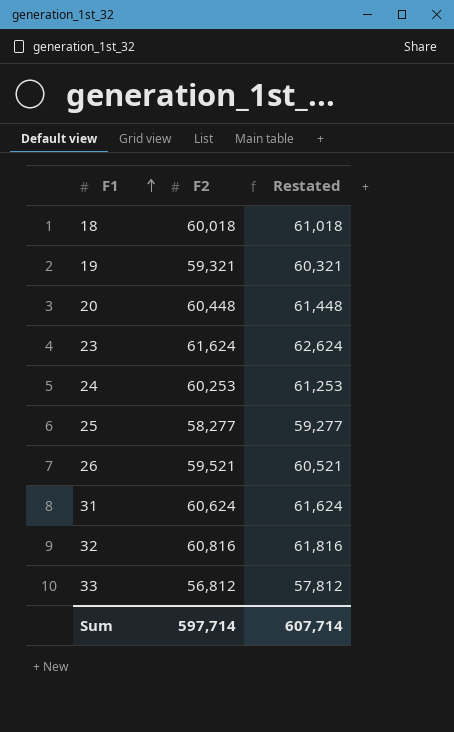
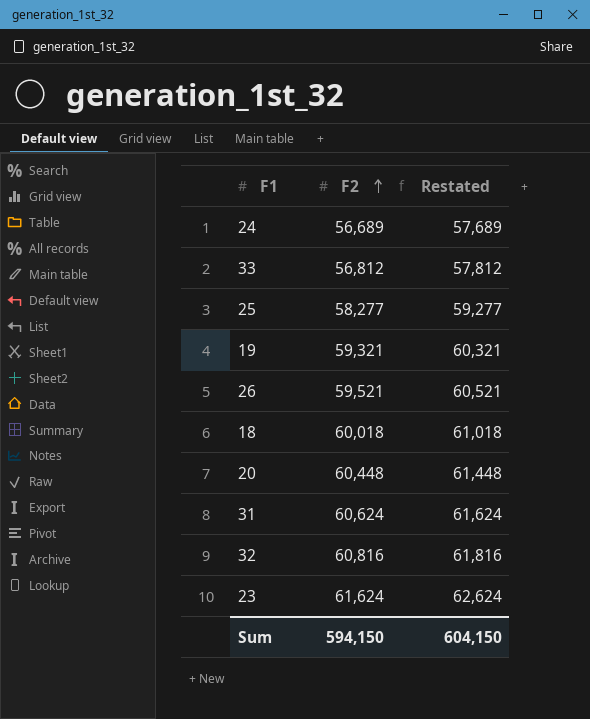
row order: F1 ascending -> F2 ascending
24 | F2: 60,253 -> 56,689
24 | Restated: 61,253 -> 57,689
Sum | F2: 597,714 -> 594,150
Sum | Restated: 607,714 -> 604,150

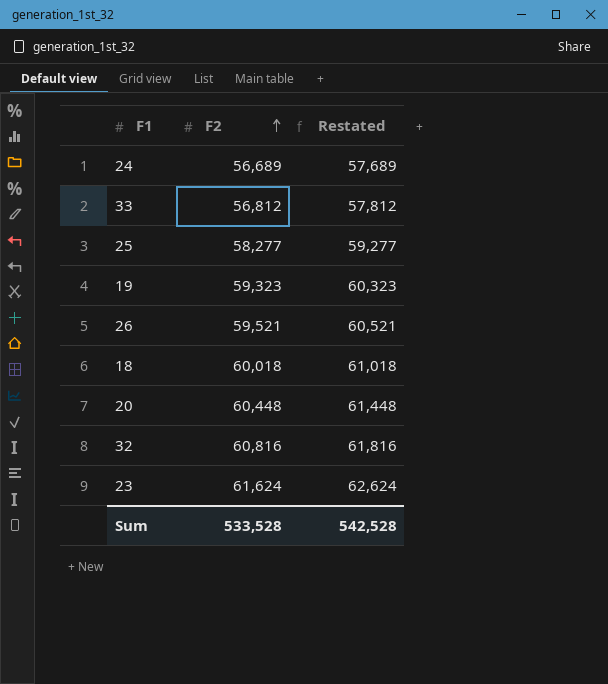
row 31: 60,624 | 61,624 -> none
19 | F2: 59,321 -> 59,323
19 | Restated: 60,321 -> 60,323
Sum | F2: 594,150 -> 533,528
Sum | Restated: 604,150 -> 542,528

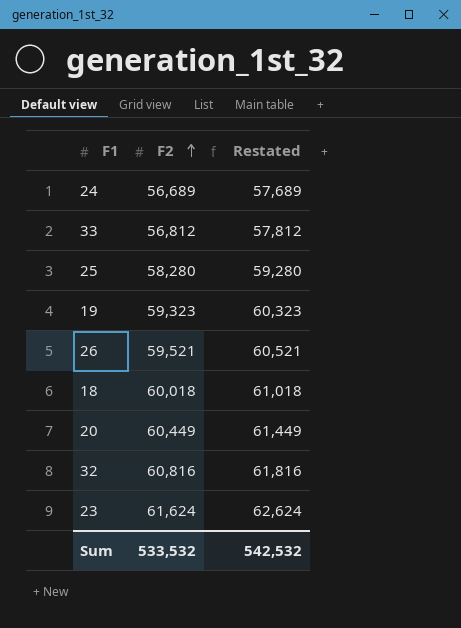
25 | F2: 58,277 -> 58,280
25 | Restated: 59,277 -> 59,280
20 | F2: 60,448 -> 60,449
20 | Restated: 61,448 -> 61,449
Sum | F2: 533,528 -> 533,532
Sum | Restated: 542,528 -> 542,532

